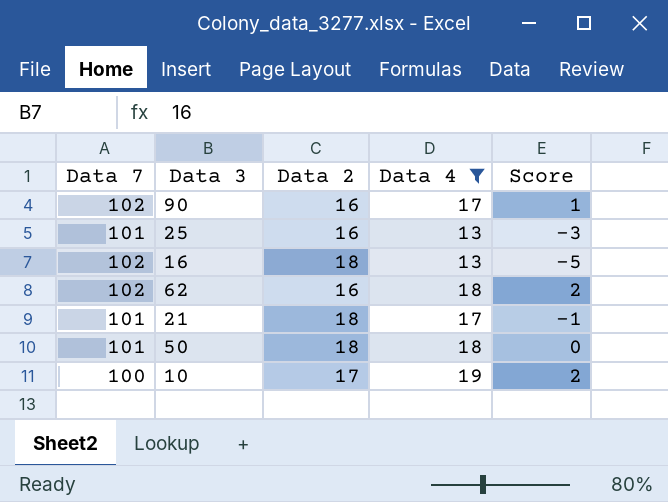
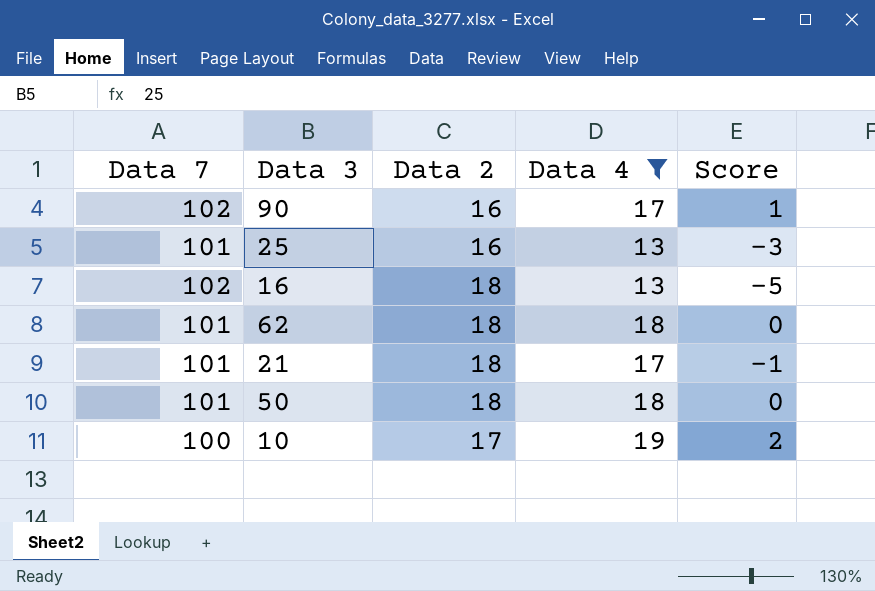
62 | Data 7: 102 -> 101
62 | Data 2: 16 -> 18
62 | Score: 2 -> 0

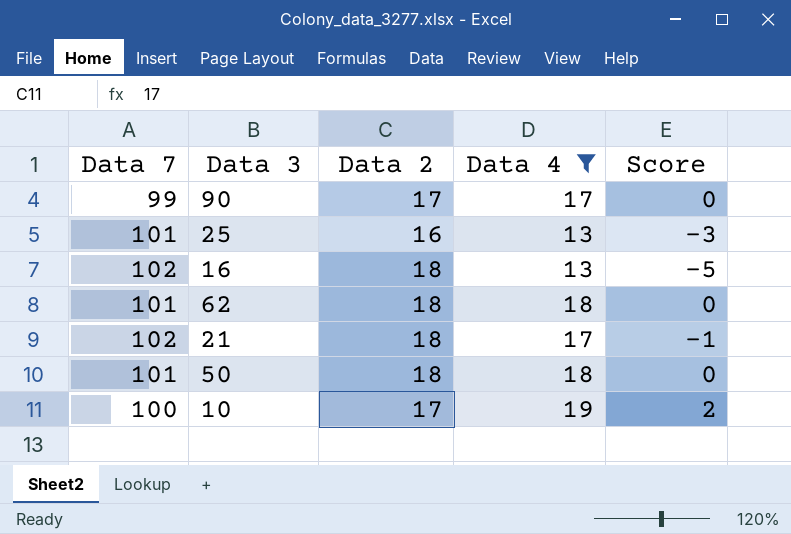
90 | Data 7: 102 -> 99
90 | Data 2: 16 -> 17
90 | Score: 1 -> 0
21 | Data 7: 101 -> 102

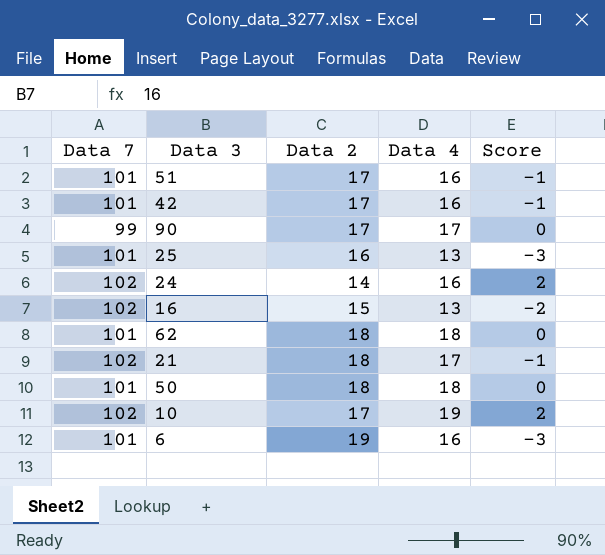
filter: Data 4 != 16 -> none
16 | Data 2: 18 -> 15
16 | Score: -5 -> -2
10 | Data 7: 100 -> 102

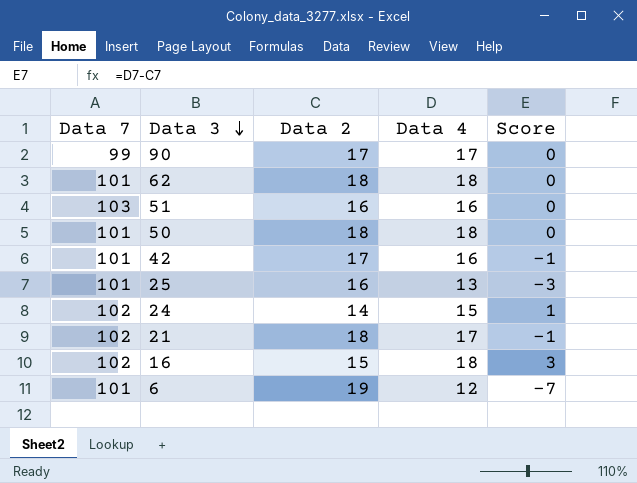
row order: none -> Data 3 descending
row 10: 102 | 17 | 19 | 2 -> none
51 | Data 7: 101 -> 103
51 | Data 2: 17 -> 16
51 | Score: -1 -> 0
24 | Data 4: 16 -> 15
24 | Score: 2 -> 1
16 | Data 4: 13 -> 18
16 | Score: -2 -> 3
6 | Data 4: 16 -> 12
6 | Score: -3 -> -7

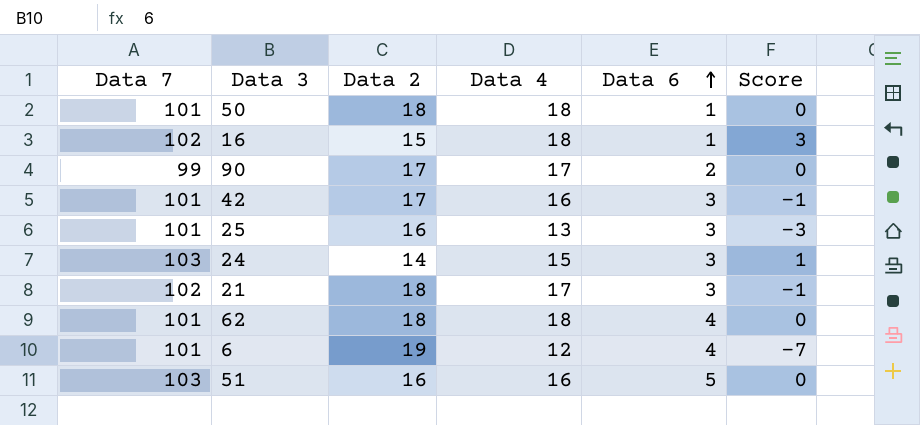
row order: Data 3 descending -> Data 6 ascending
column Data 6 | position: none -> 5
24 | Data 7: 102 -> 103

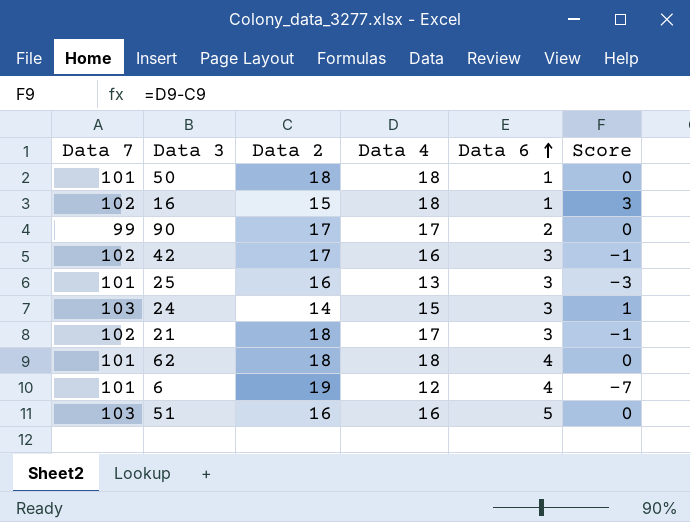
42 | Data 7: 101 -> 102

